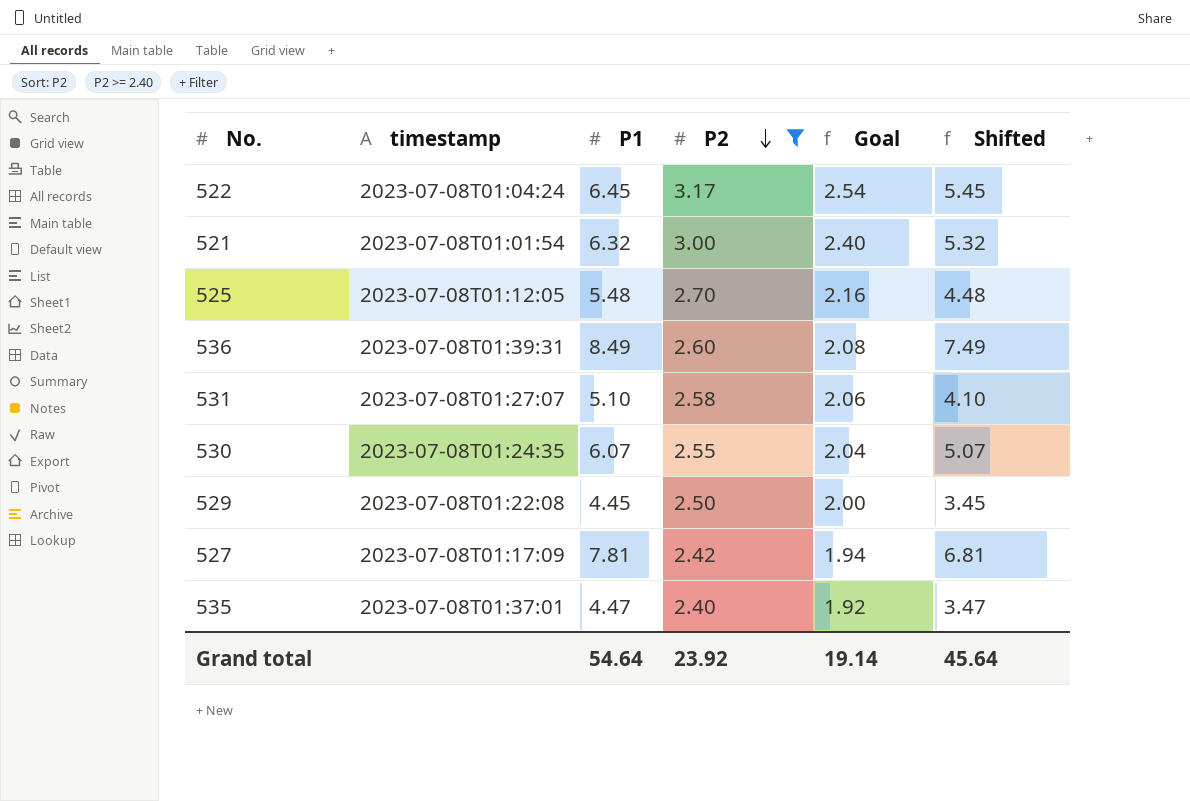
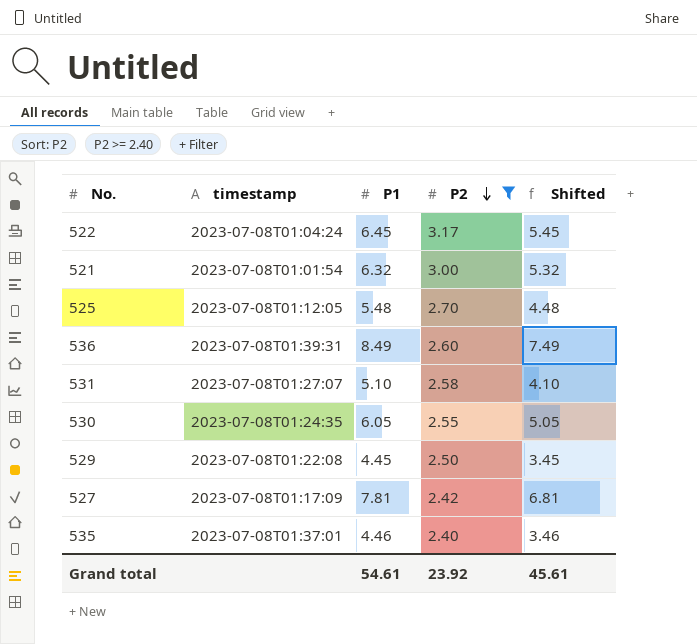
column Goal | formula: [P2] * 0.8 -> none
530 | P1: 6.07 -> 6.05
530 | Shifted: 5.07 -> 5.05
535 | P1: 4.47 -> 4.46
535 | Shifted: 3.47 -> 3.46
Grand total | P1: 54.64 -> 54.61
Grand total | Shifted: 45.64 -> 45.61

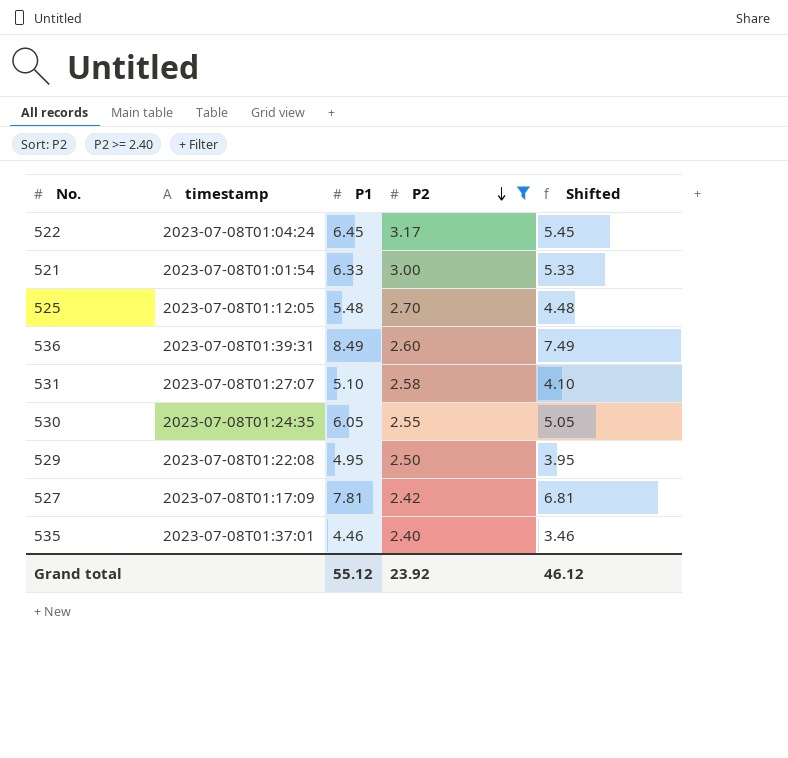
521 | P1: 6.32 -> 6.33
521 | Shifted: 5.32 -> 5.33
529 | P1: 4.45 -> 4.95
529 | Shifted: 3.45 -> 3.95
Grand total | P1: 54.61 -> 55.12
Grand total | Shifted: 45.61 -> 46.12

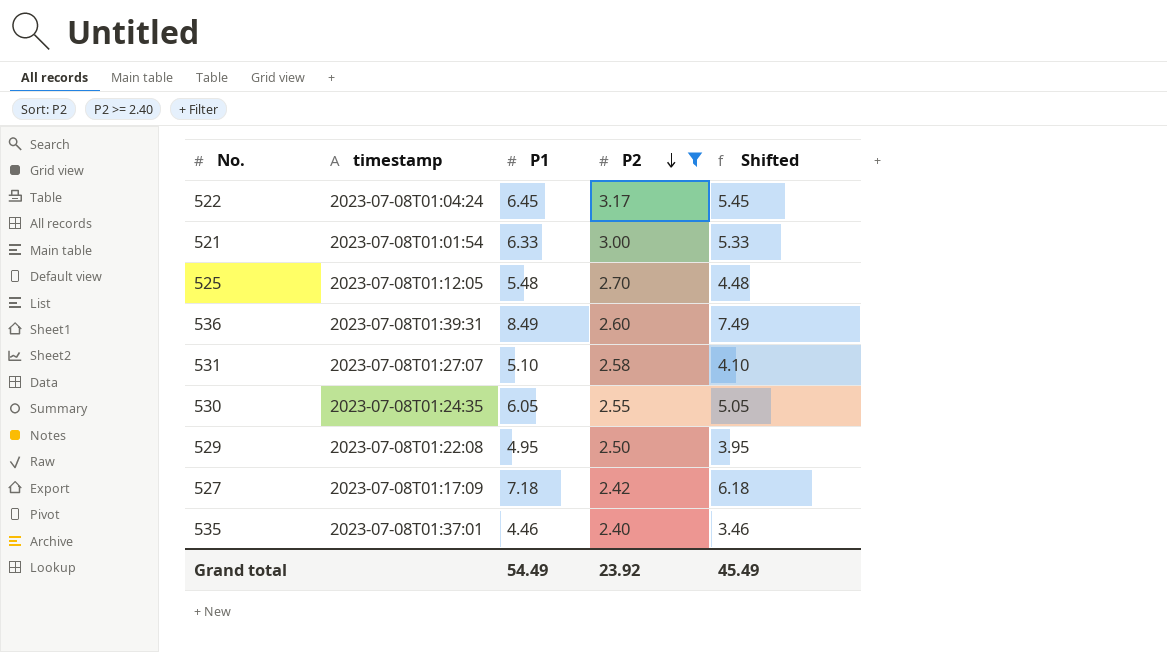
527 | P1: 7.81 -> 7.18
527 | Shifted: 6.81 -> 6.18
Grand total | P1: 55.12 -> 54.49
Grand total | Shifted: 46.12 -> 45.49

